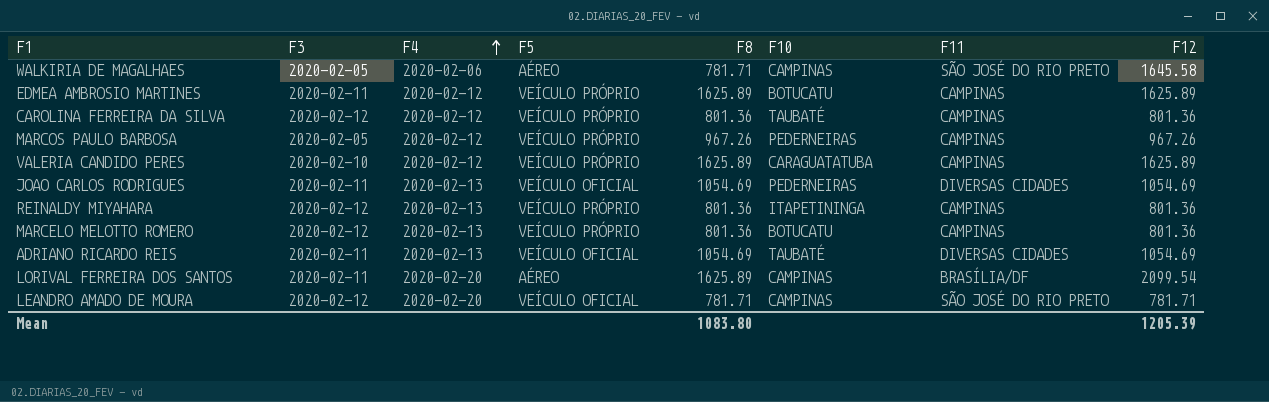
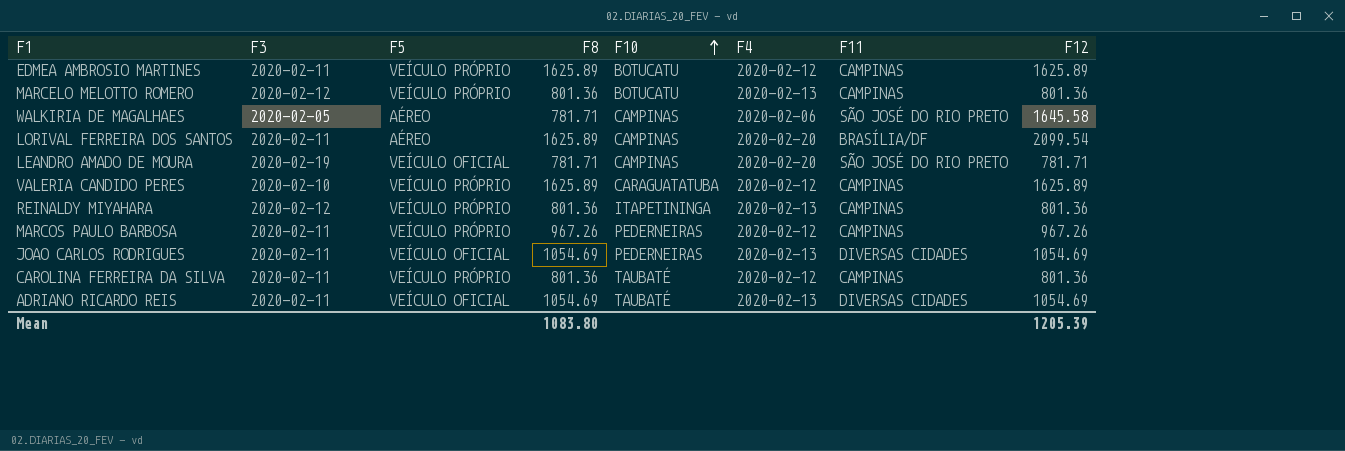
row order: F4 ascending -> F10 ascending
column F4 | position: 3 -> 6
LEANDRO AMADO DE MOURA | F3: 2020-02-12 -> 2020-02-19
MARCOS PAULO BARBOSA | F3: 2020-02-05 -> 2020-02-11
CAROLINA FERREIRA DA SILVA | F3: 2020-02-12 -> 2020-02-11

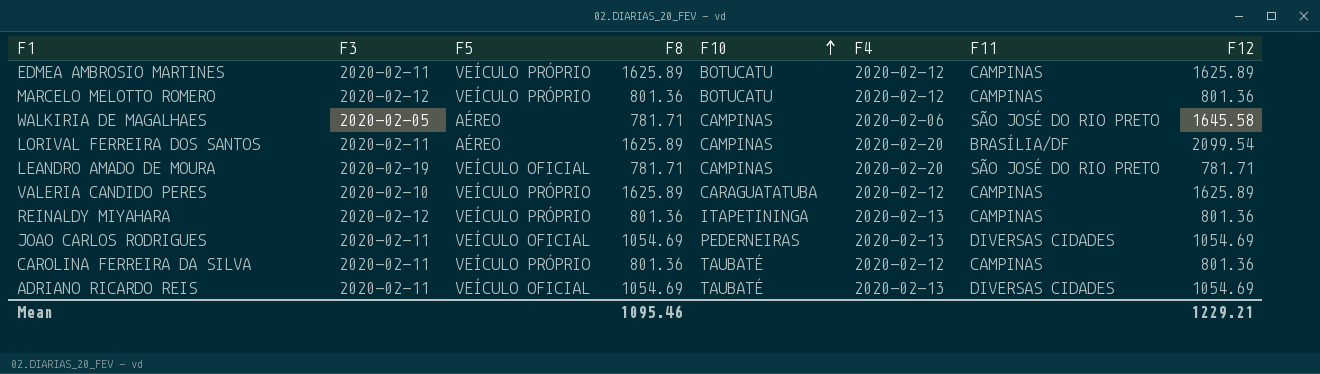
row MARCOS PAULO BARBOSA: 2020-02-11 | VEÍCULO PRÓPRIO | 967.26 | PEDERNEIRAS | 2020-02-12 | CAMPINAS | 967.26 -> none
MARCELO MELOTTO ROMERO | F4: 2020-02-13 -> 2020-02-12
Mean | F8: 1083.80 -> 1095.46
Mean | F12: 1205.39 -> 1229.21

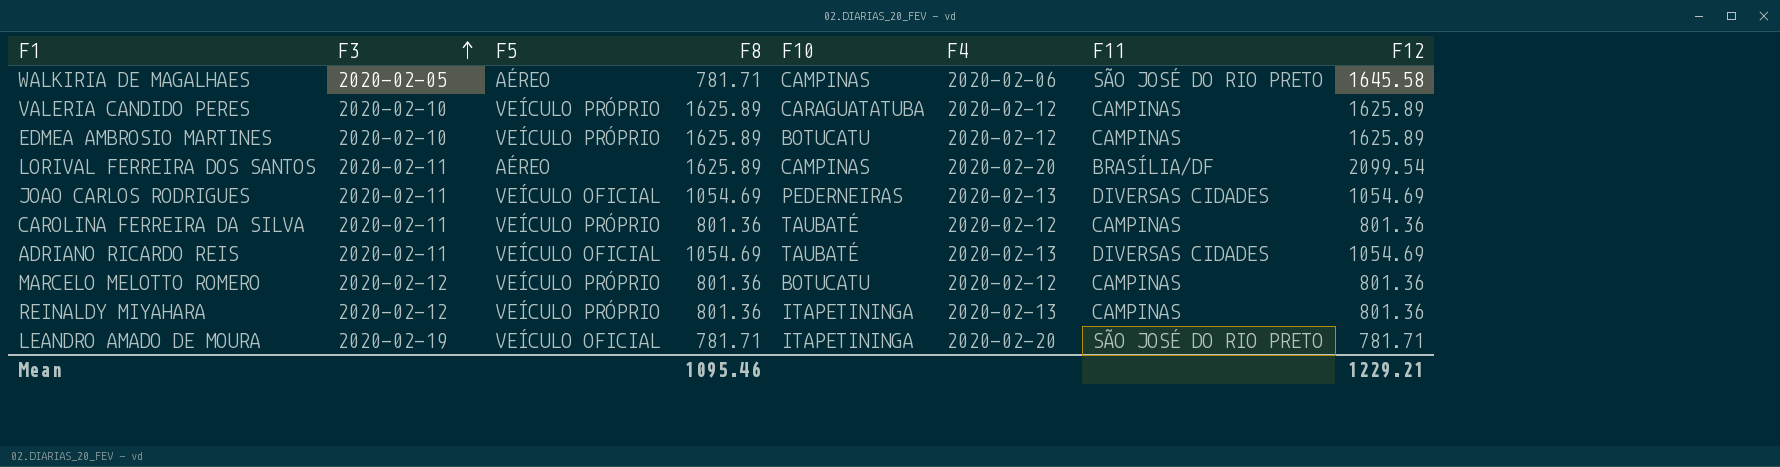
row order: F10 ascending -> F3 ascending
EDMEA AMBROSIO MARTINES | F3: 2020-02-11 -> 2020-02-10
LEANDRO AMADO DE MOURA | F10: CAMPINAS -> ITAPETININGA

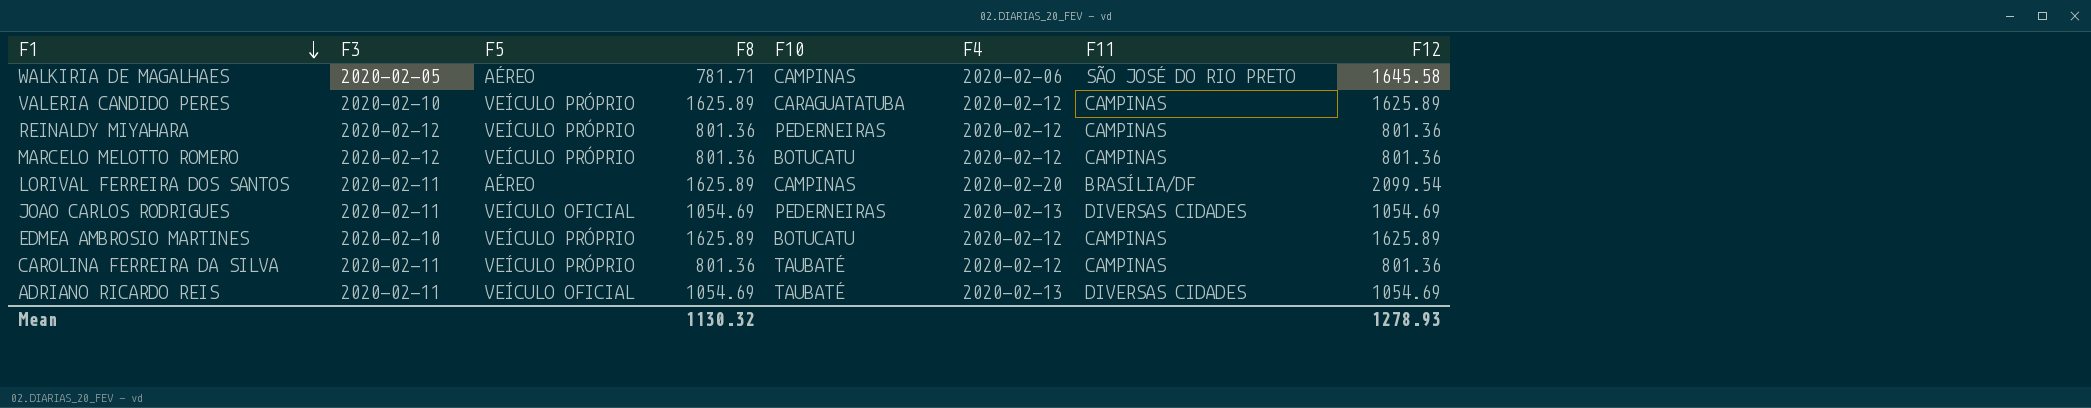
row order: F3 ascending -> F1 descending
row LEANDRO AMADO DE MOURA: 2020-02-19 | VEÍCULO OFICIAL | 781.71 | ITAPETININGA | 2020-02-20 | SÃO JOSÉ DO RIO PRETO | 781.71 -> none
REINALDY MIYAHARA | F10: ITAPETININGA -> PEDERNEIRAS
REINALDY MIYAHARA | F4: 2020-02-13 -> 2020-02-12
Mean | F8: 1095.46 -> 1130.32
Mean | F12: 1229.21 -> 1278.93

